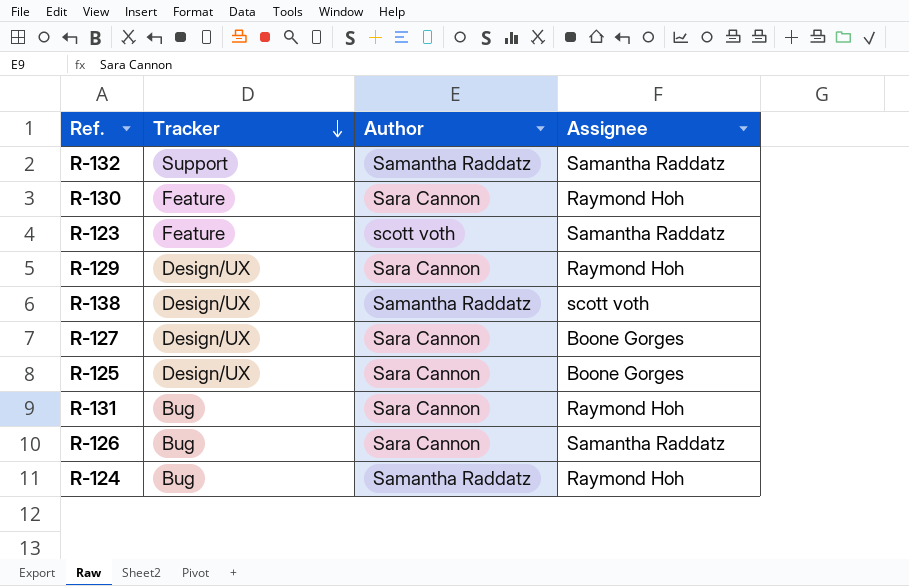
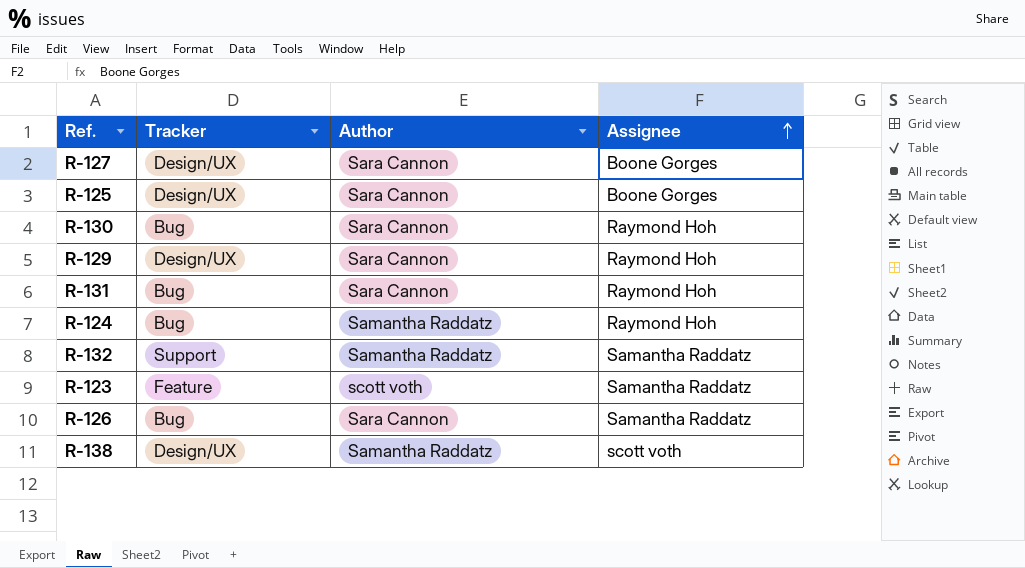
row order: Tracker descending -> Assignee ascending
R-130 | Tracker: Feature -> Bug

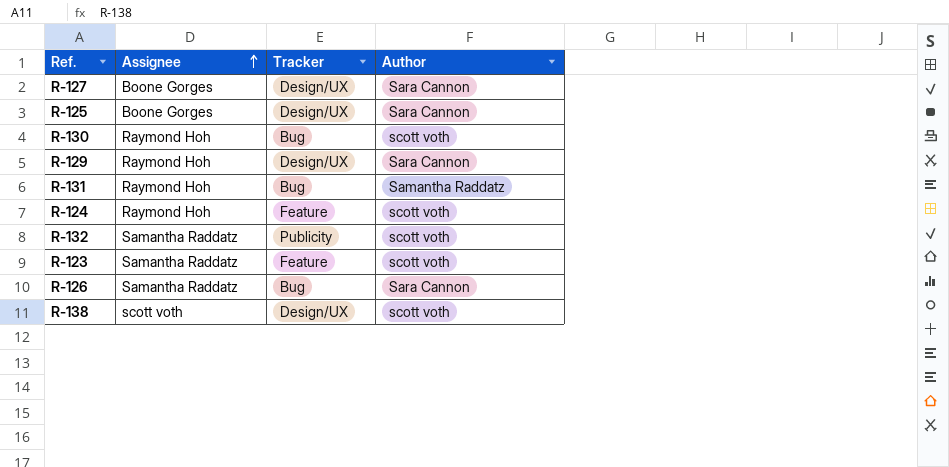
column Assignee | position: 4 -> 2
R-130 | Author: Sara Cannon -> scott voth
R-131 | Author: Sara Cannon -> Samantha Raddatz
R-124 | Tracker: Bug -> Feature
R-124 | Author: Samantha Raddatz -> scott voth
R-132 | Tracker: Support -> Publicity
R-132 | Author: Samantha Raddatz -> scott voth
R-138 | Author: Samantha Raddatz -> scott voth

